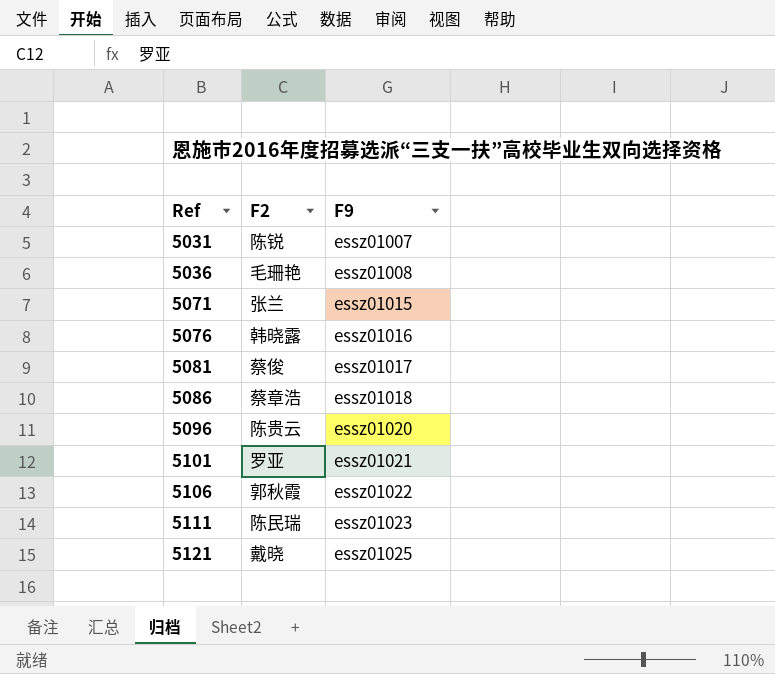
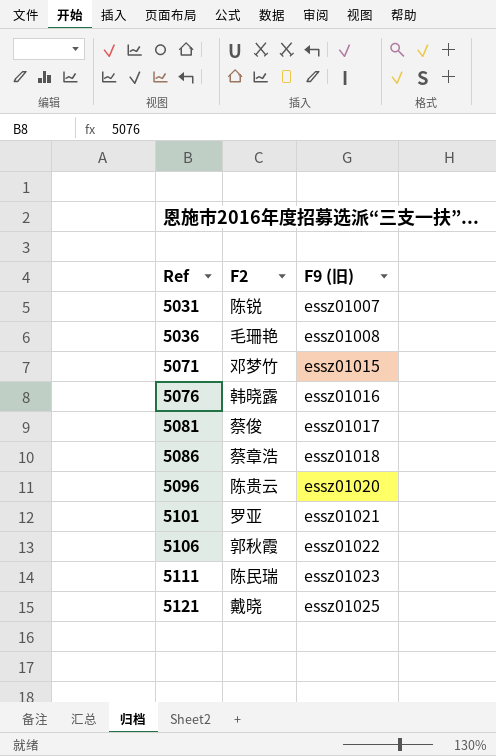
column name: F9 -> F9 (旧)
5071 | F2: 张兰 -> 邓梦竹

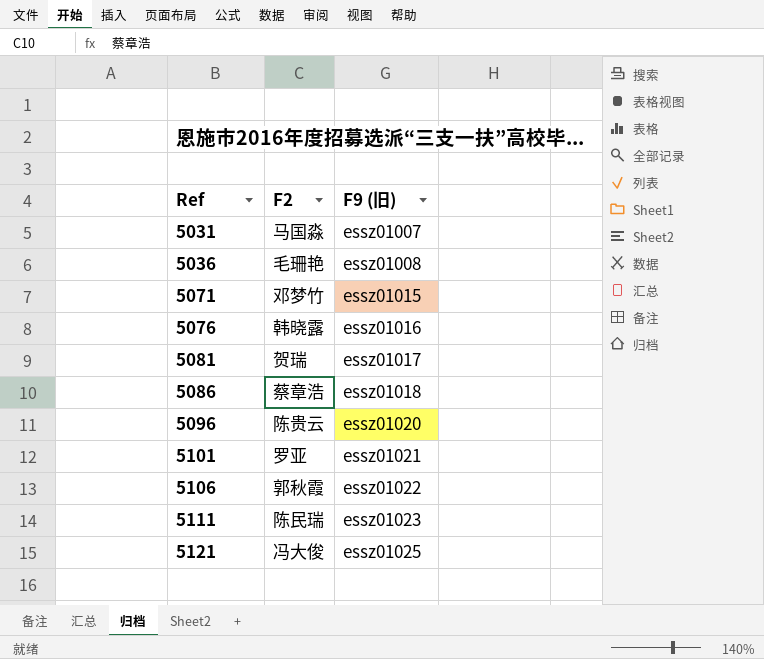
5031 | F2: 陈锐 -> 马国淼
5081 | F2: 蔡俊 -> 贺瑞
5121 | F2: 戴晓 -> 冯大俊

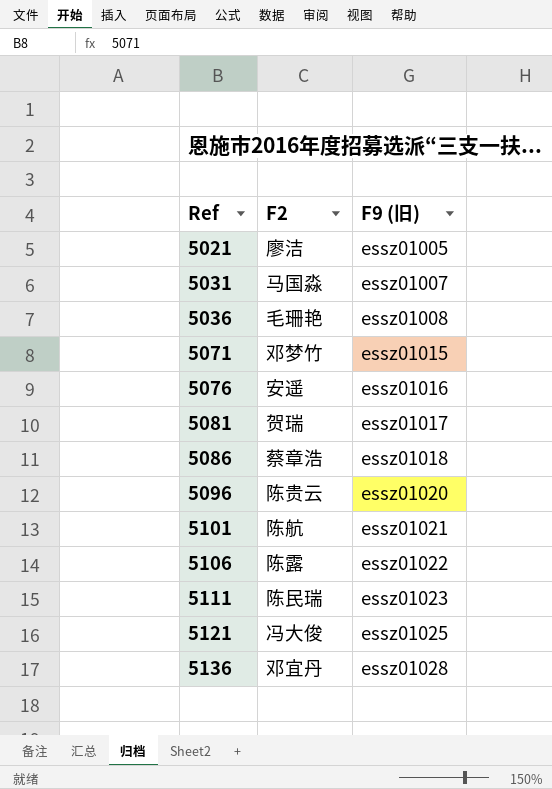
row 5021: none -> 廖洁 | essz01005
5076 | F2: 韩晓露 -> 安遥
5101 | F2: 罗亚 -> 陈航
5106 | F2: 郭秋霞 -> 陈露
row 5136: none -> 邓宜丹 | essz01028

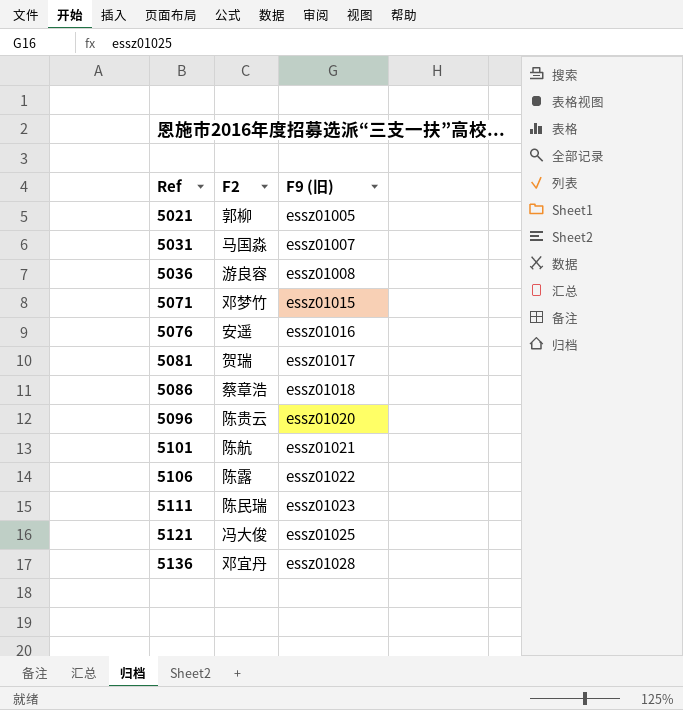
5021 | F2: 廖洁 -> 郭柳
5036 | F2: 毛珊艳 -> 游良容

